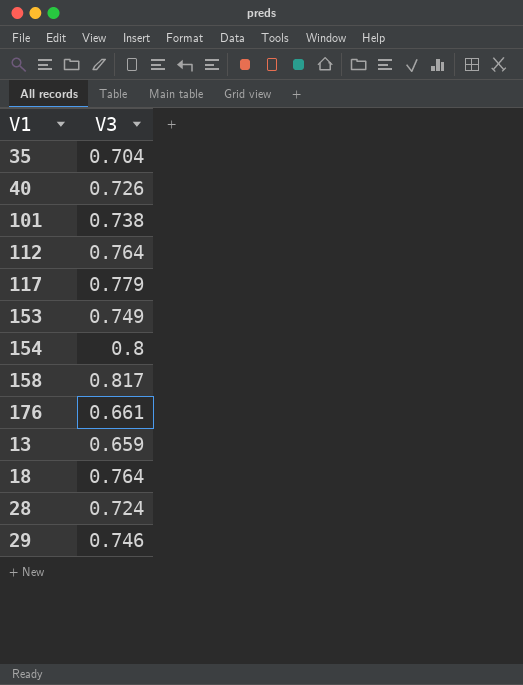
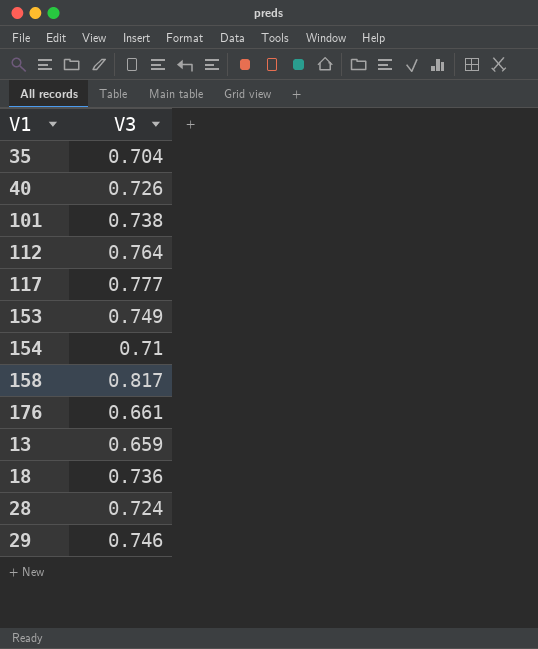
117 | V3: 0.779 -> 0.777
154 | V3: 0.8 -> 0.71
18 | V3: 0.764 -> 0.736

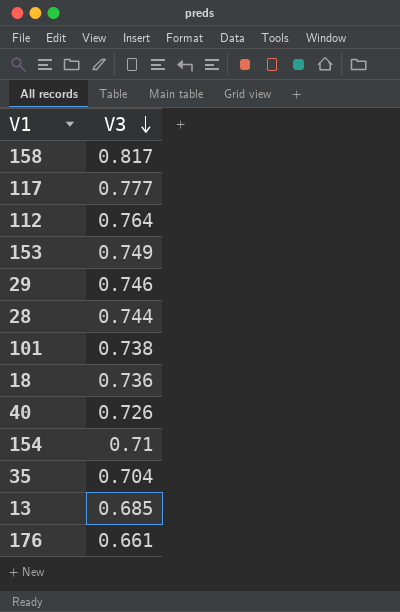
row order: none -> V3 descending
28 | V3: 0.724 -> 0.744
13 | V3: 0.659 -> 0.685

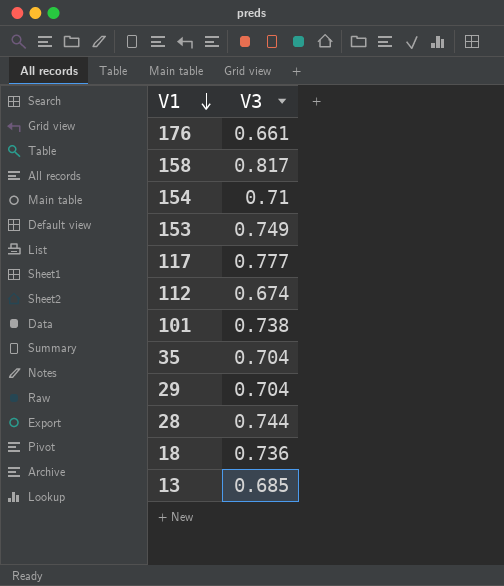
row order: V3 descending -> V1 descending
row 40: 0.726 -> none
112 | V3: 0.764 -> 0.674
29 | V3: 0.746 -> 0.704

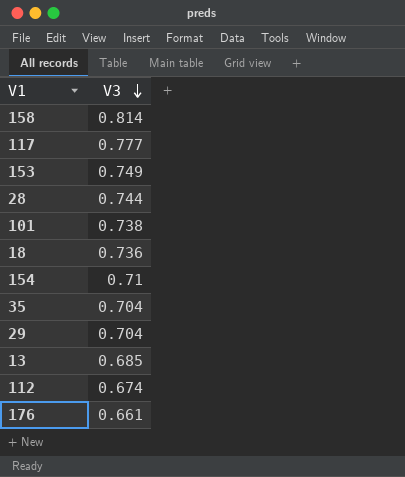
row order: V1 descending -> V3 descending
158 | V3: 0.817 -> 0.814

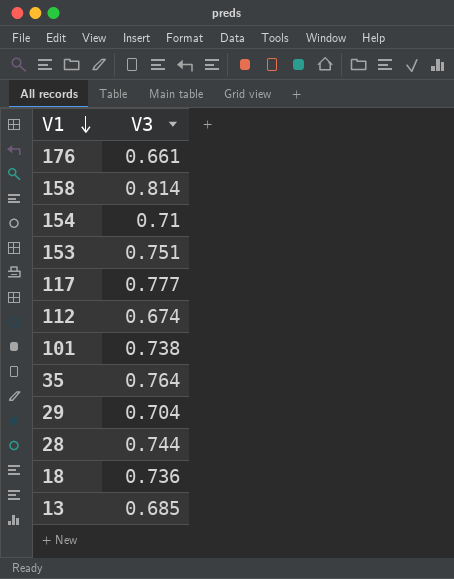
row order: V3 descending -> V1 descending
153 | V3: 0.749 -> 0.751
35 | V3: 0.704 -> 0.764

